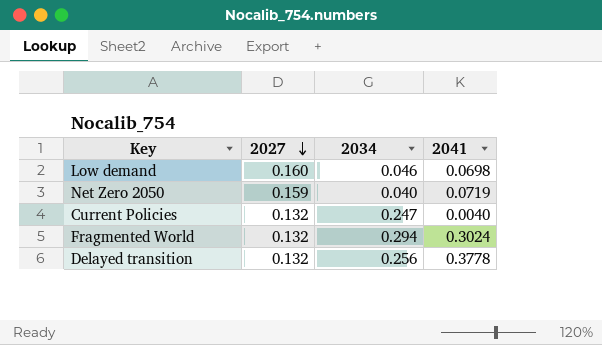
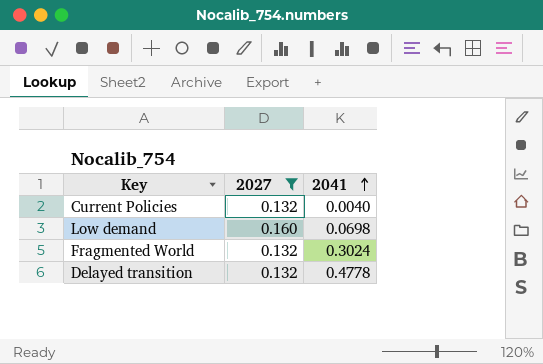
filter: none -> 2027 != 0.159
row order: 2027 descending -> 2041 ascending
column 2034 | position: 3 -> none
Delayed transition | 2041: 0.3778 -> 0.4778

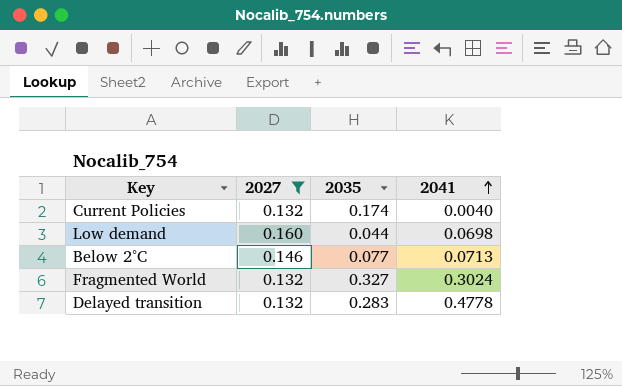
column 2035 | position: none -> 3
row Below 2°C: none -> 0.146 | 0.077 | 0.0713

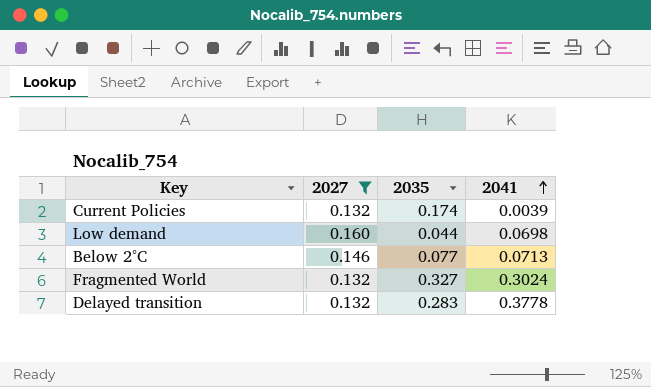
Current Policies | 2041: 0.0040 -> 0.0039
Delayed transition | 2041: 0.4778 -> 0.3778

